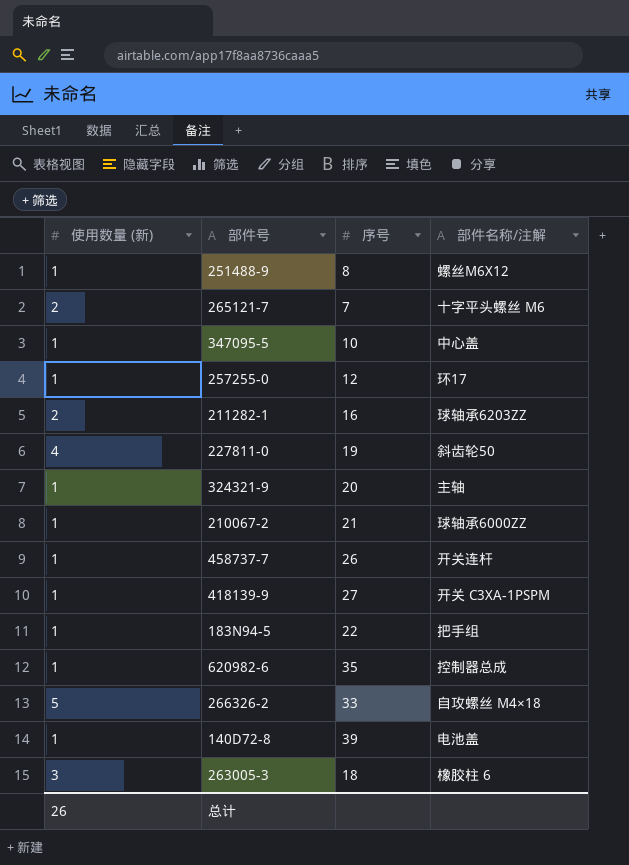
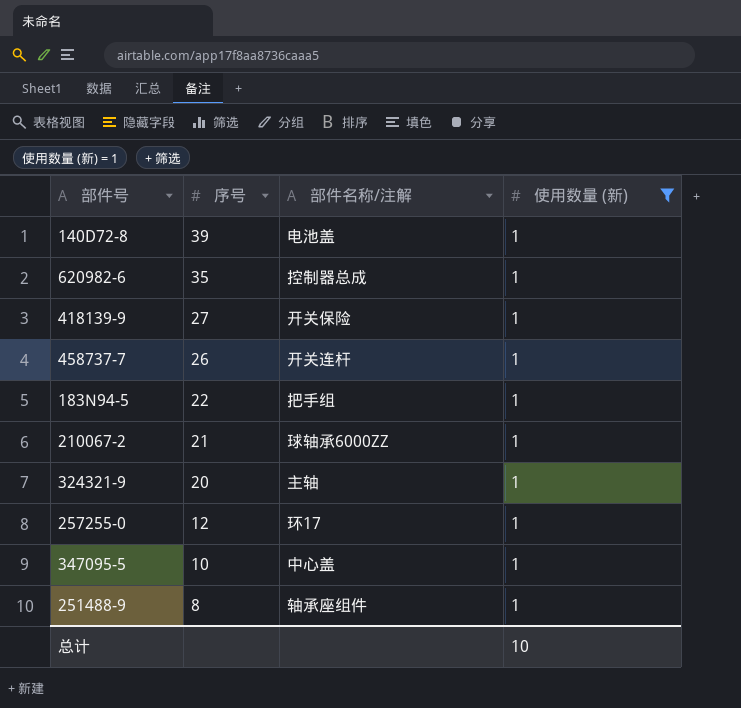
filter: none -> 使用数量 (新) = 1
row order: none -> 序号 descending
column 使用数量 (新) | position: 1 -> 4
418139-9 | 部件名称/注解: 开关 C3XA-1PSPM -> 开关保险
251488-9 | 部件名称/注解: 螺丝M6X12 -> 轴承座组件
总计 | 使用数量 (新): 26 -> 10

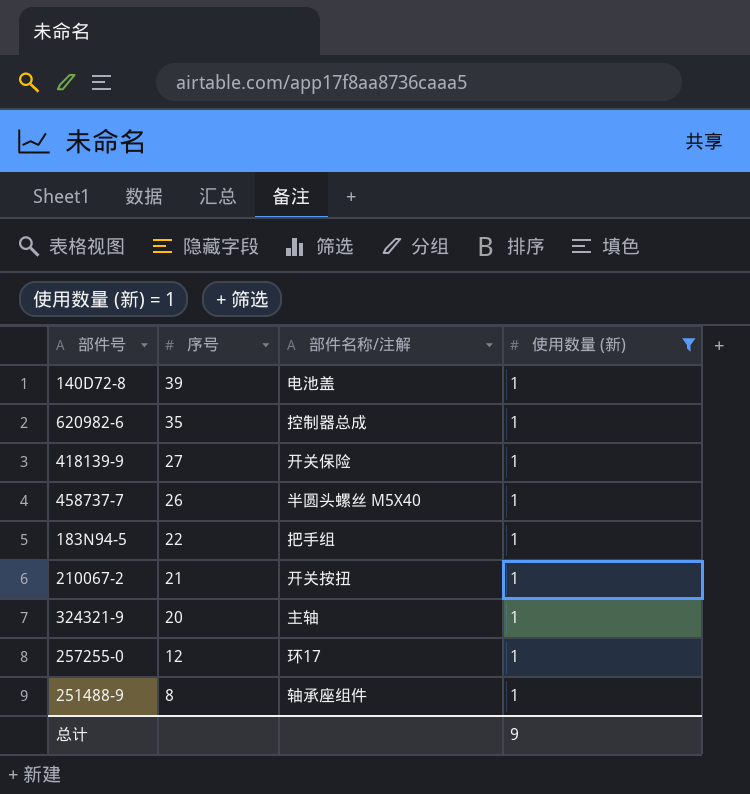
row 347095-5: 10 | 中心盖 | 1 -> none
458737-7 | 部件名称/注解: 开关连杆 -> 半圆头螺丝 M5X40
210067-2 | 部件名称/注解: 球轴承6000ZZ -> 开关按扭
总计 | 使用数量 (新): 10 -> 9

